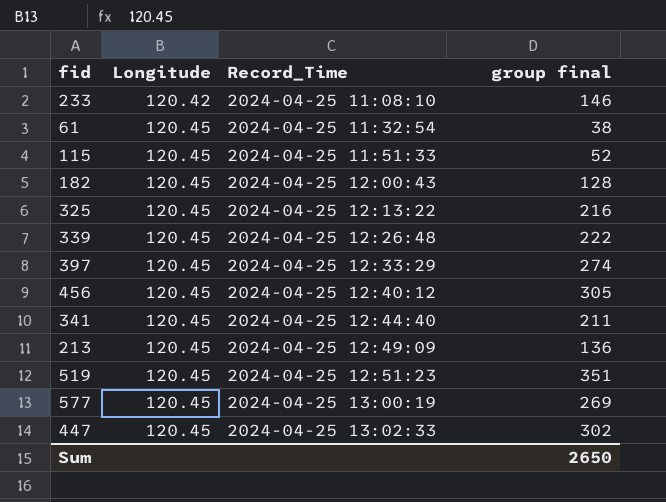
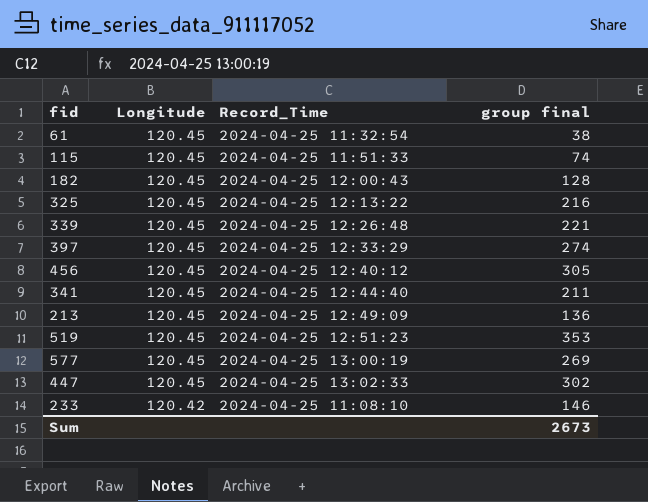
row order: Longitude ascending -> Longitude descending
115 | group final: 52 -> 74
339 | group final: 222 -> 221
519 | group final: 351 -> 353
Sum | group final: 2650 -> 2673

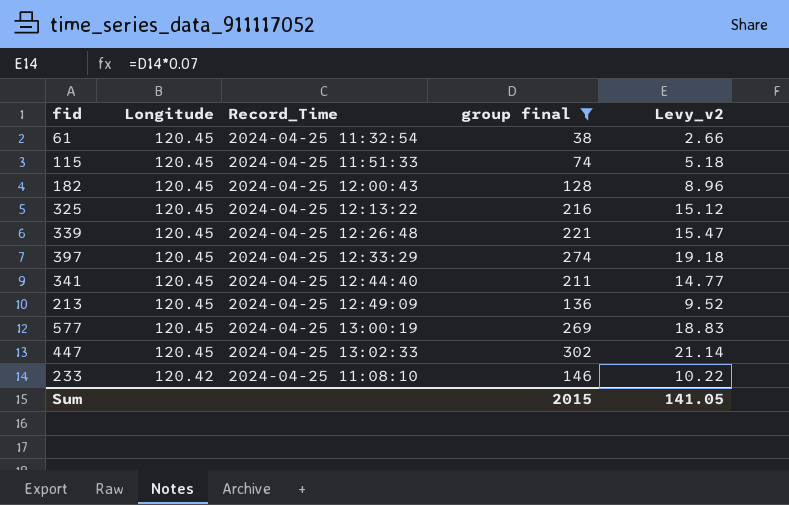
filter: none -> group final <= 302
column Levy_v2 | formula: none -> [group final] * 0.07
Sum | group final: 2673 -> 2015

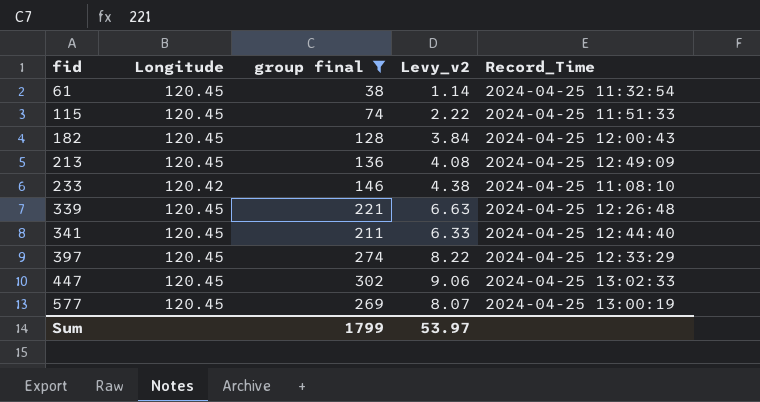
row order: Longitude descending -> fid ascending
column Levy_v2 | formula: [group final] * 0.07 -> [group final] * 0.03
column Record_Time | position: 3 -> 5
row 325: 120.45 | 2024-04-25 12:13:22 | 216 | 15.12 -> none
Sum | group final: 2015 -> 1799
Sum | Levy_v2: 141.05 -> 53.97

